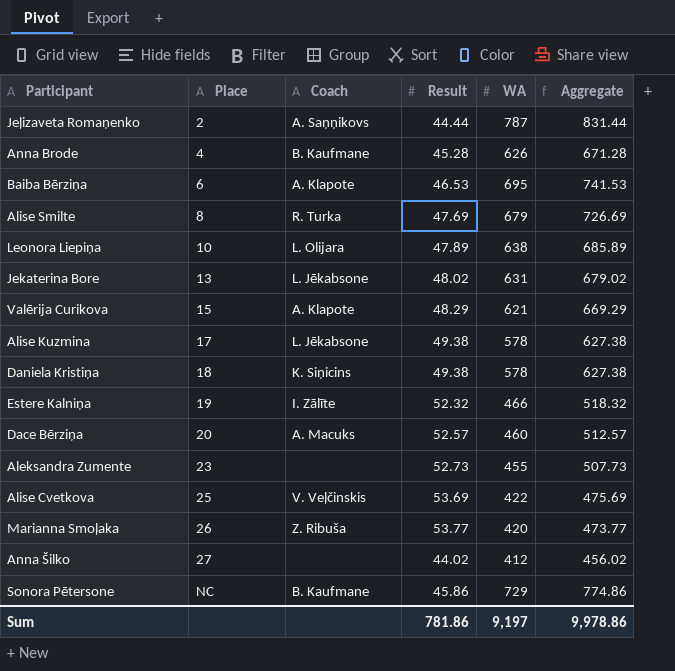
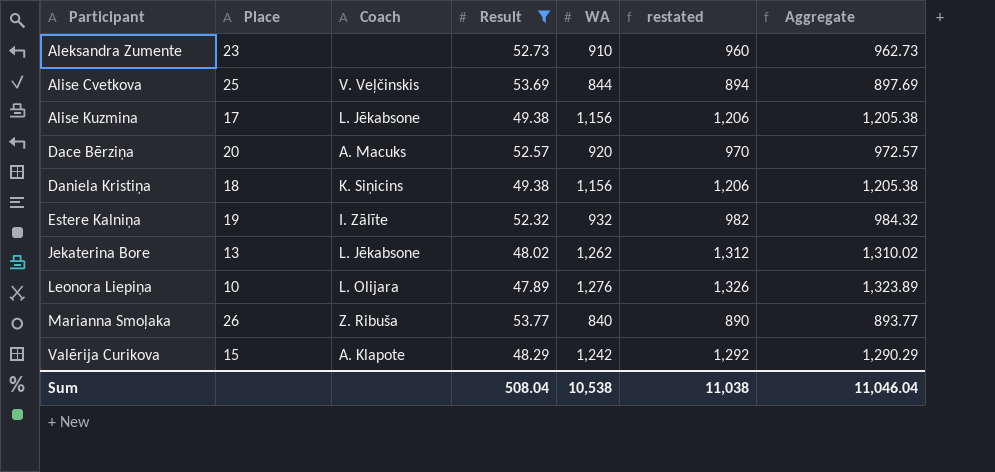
filter: none -> Result >= 47.89
row order: Place ascending -> Participant ascending
column restated | formula: none -> [WA] + 50
Aleksandra Zumente | WA: 455 -> 910
Aleksandra Zumente | Aggregate: 507.73 -> 962.73
Alise Cvetkova | WA: 422 -> 844
Alise Cvetkova | Aggregate: 475.69 -> 897.69
Alise Kuzmina | WA: 578 -> 1,156
Alise Kuzmina | Aggregate: 627.38 -> 1,205.38
Dace Bērziņa | WA: 460 -> 920
Dace Bērziņa | Aggregate: 512.57 -> 972.57
Daniela Kristiņa | WA: 578 -> 1,156
Daniela Kristiņa | Aggregate: 627.38 -> 1,205.38
Estere Kalniņa | WA: 466 -> 932
Estere Kalniņa | Aggregate: 518.32 -> 984.32
Jekaterina Bore | WA: 631 -> 1,262
Jekaterina Bore | Aggregate: 679.02 -> 1,310.02
Leonora Liepiņa | WA: 638 -> 1,276
Leonora Liepiņa | Aggregate: 685.89 -> 1,323.89
Marianna Smoļaka | WA: 420 -> 840
Marianna Smoļaka | Aggregate: 473.77 -> 893.77
Valērija Curikova | WA: 621 -> 1,242
Valērija Curikova | Aggregate: 669.29 -> 1,290.29
Sum | Result: 781.86 -> 508.04
Sum | WA: 9,197 -> 10,538
Sum | Aggregate: 9,978.86 -> 11,046.04

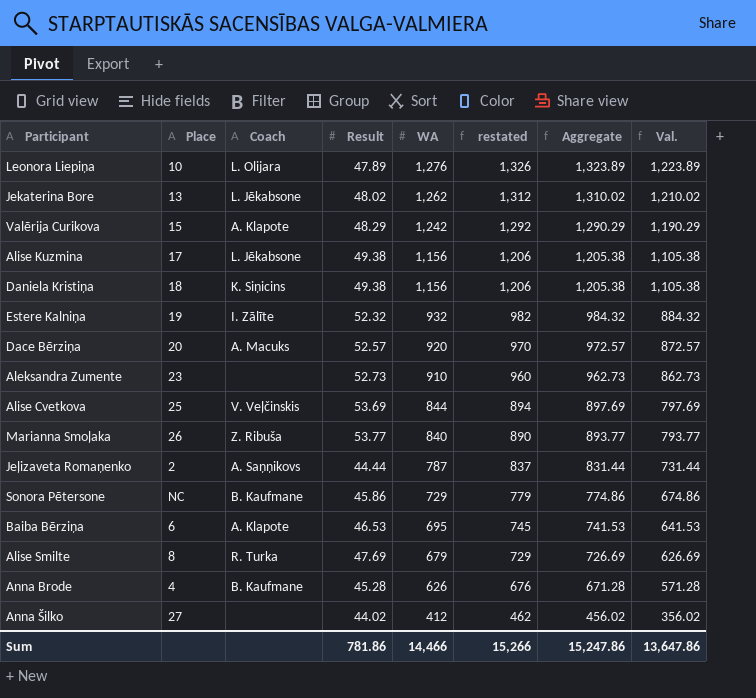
filter: Result >= 47.89 -> none
row order: Participant ascending -> WA descending
column Val. | formula: none -> [Aggregate] - 100
Sum | Result: 508.04 -> 781.86
Sum | WA: 10,538 -> 14,466
Sum | restated: 11,038 -> 15,266
Sum | Aggregate: 11,046.04 -> 15,247.86

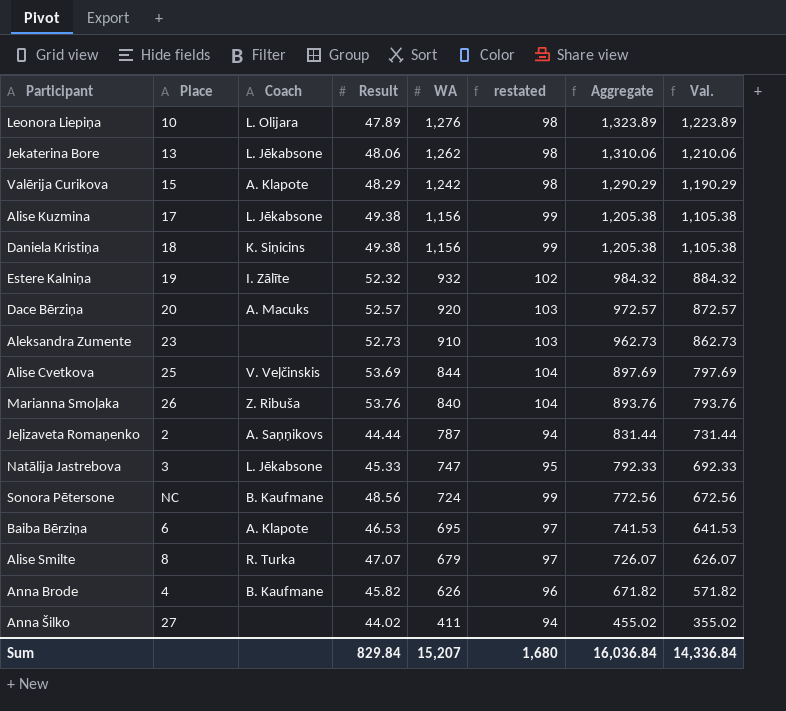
column restated | formula: [WA] + 50 -> [Result] + 50
Jekaterina Bore | Result: 48.02 -> 48.06
Jekaterina Bore | Aggregate: 1,310.02 -> 1,310.06
Jekaterina Bore | Val.: 1,210.02 -> 1,210.06
Marianna Smoļaka | Result: 53.77 -> 53.76
Marianna Smoļaka | Aggregate: 893.77 -> 893.76
Marianna Smoļaka | Val.: 793.77 -> 793.76
row Natālija Jastrebova: none -> 3 | L. Jēkabsone | 45.33 | 747 | 95 | 792.33 | 692.33
Sonora Pētersone | Result: 45.86 -> 48.56
Sonora Pētersone | WA: 729 -> 724
Sonora Pētersone | Aggregate: 774.86 -> 772.56
Sonora Pētersone | Val.: 674.86 -> 672.56
Alise Smilte | Result: 47.69 -> 47.07
Alise Smilte | Aggregate: 726.69 -> 726.07
Alise Smilte | Val.: 626.69 -> 626.07
Anna Brode | Result: 45.28 -> 45.82
Anna Brode | Aggregate: 671.28 -> 671.82
Anna Brode | Val.: 571.28 -> 571.82
Anna Šilko | WA: 412 -> 411
Anna Šilko | Aggregate: 456.02 -> 455.02
Anna Šilko | Val.: 356.02 -> 355.02
Sum | Result: 781.86 -> 829.84
Sum | WA: 14,466 -> 15,207
Sum | restated: 15,266 -> 1,680
Sum | Aggregate: 15,247.86 -> 16,036.84
Sum | Val.: 13,647.86 -> 14,336.84

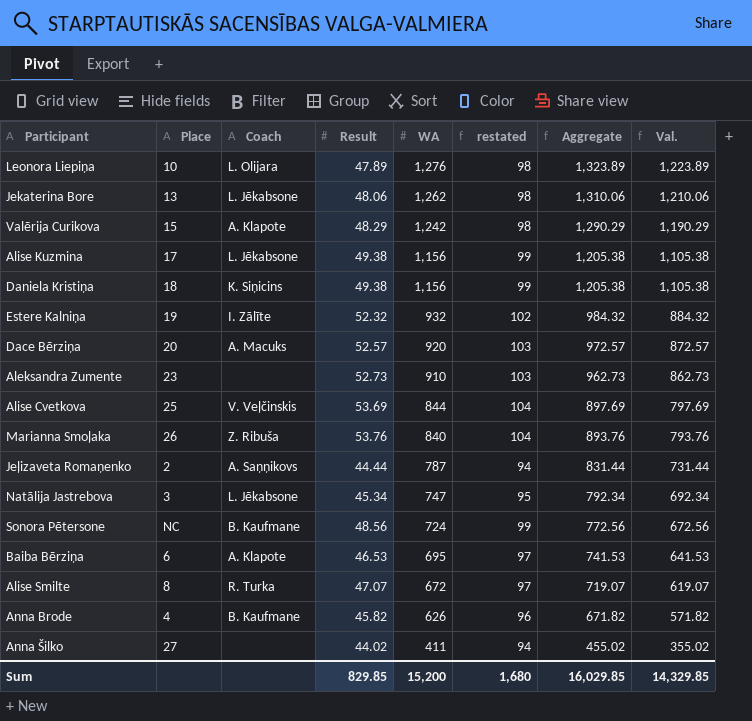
Natālija Jastrebova | Result: 45.33 -> 45.34
Natālija Jastrebova | Aggregate: 792.33 -> 792.34
Natālija Jastrebova | Val.: 692.33 -> 692.34
Alise Smilte | WA: 679 -> 672
Alise Smilte | Aggregate: 726.07 -> 719.07
Alise Smilte | Val.: 626.07 -> 619.07
Sum | Result: 829.84 -> 829.85
Sum | WA: 15,207 -> 15,200
Sum | Aggregate: 16,036.84 -> 16,029.85
Sum | Val.: 14,336.84 -> 14,329.85

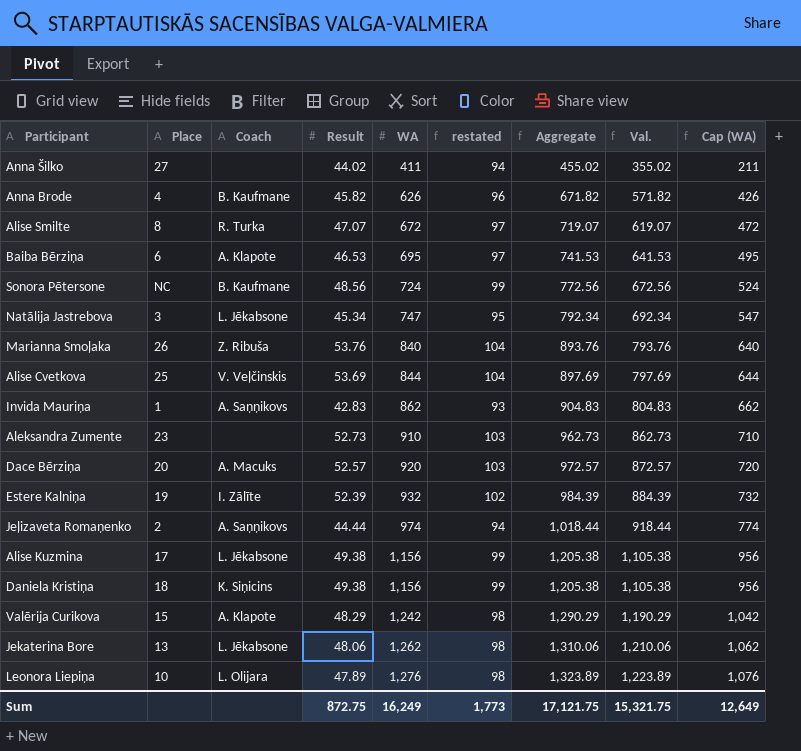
row order: WA descending -> WA ascending
column Cap (WA) | formula: none -> [WA] - 200
row Invida Mauriņa: none -> 1 | A. Saņņikovs | 42.83 | 862 | 93 | 904.83 | 804.83 | 662
Estere Kalniņa | Result: 52.32 -> 52.39
Estere Kalniņa | Aggregate: 984.32 -> 984.39
Estere Kalniņa | Val.: 884.32 -> 884.39
Jeļizaveta Romaņenko | WA: 787 -> 974
Jeļizaveta Romaņenko | Aggregate: 831.44 -> 1,018.44
Jeļizaveta Romaņenko | Val.: 731.44 -> 918.44
Sum | Result: 829.85 -> 872.75
Sum | WA: 15,200 -> 16,249
Sum | restated: 1,680 -> 1,773
Sum | Aggregate: 16,029.85 -> 17,121.75
Sum | Val.: 14,329.85 -> 15,321.75

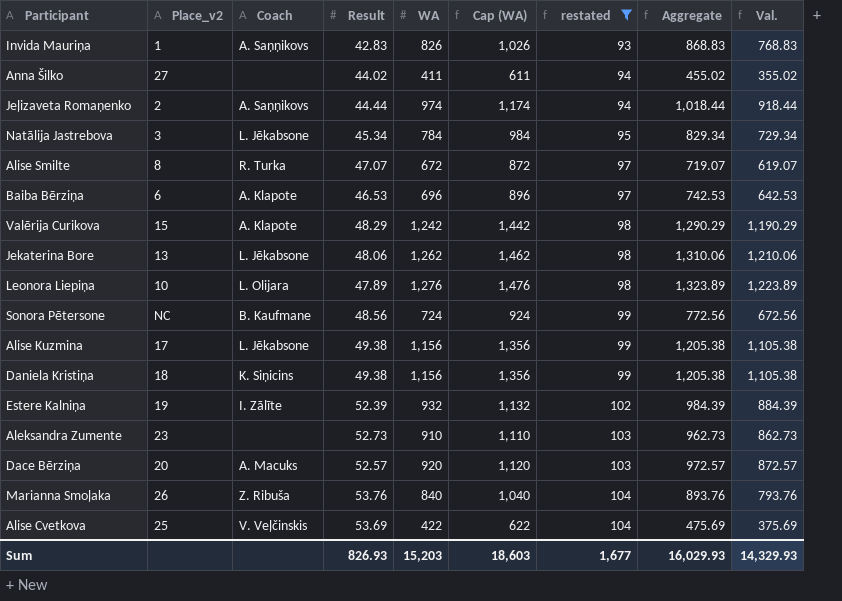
filter: none -> restated != 96
row order: WA ascending -> restated ascending
column name: Place -> Place_v2
column Cap (WA) | formula: [WA] - 200 -> [WA] + 200
column Cap (WA) | position: 9 -> 6
Invida Mauriņa | WA: 862 -> 826
Invida Mauriņa | Aggregate: 904.83 -> 868.83
Invida Mauriņa | Val.: 804.83 -> 768.83
Natālija Jastrebova | WA: 747 -> 784
Natālija Jastrebova | Aggregate: 792.34 -> 829.34
Natālija Jastrebova | Val.: 692.34 -> 729.34
Baiba Bērziņa | WA: 695 -> 696
Baiba Bērziņa | Aggregate: 741.53 -> 742.53
Baiba Bērziņa | Val.: 641.53 -> 642.53
Alise Cvetkova | WA: 844 -> 422
Alise Cvetkova | Aggregate: 897.69 -> 475.69
Alise Cvetkova | Val.: 797.69 -> 375.69
Sum | Result: 872.75 -> 826.93
Sum | WA: 16,249 -> 15,203
Sum | Cap (WA): 12,649 -> 18,603
Sum | restated: 1,773 -> 1,677
Sum | Aggregate: 17,121.75 -> 16,029.93
Sum | Val.: 15,321.75 -> 14,329.93

